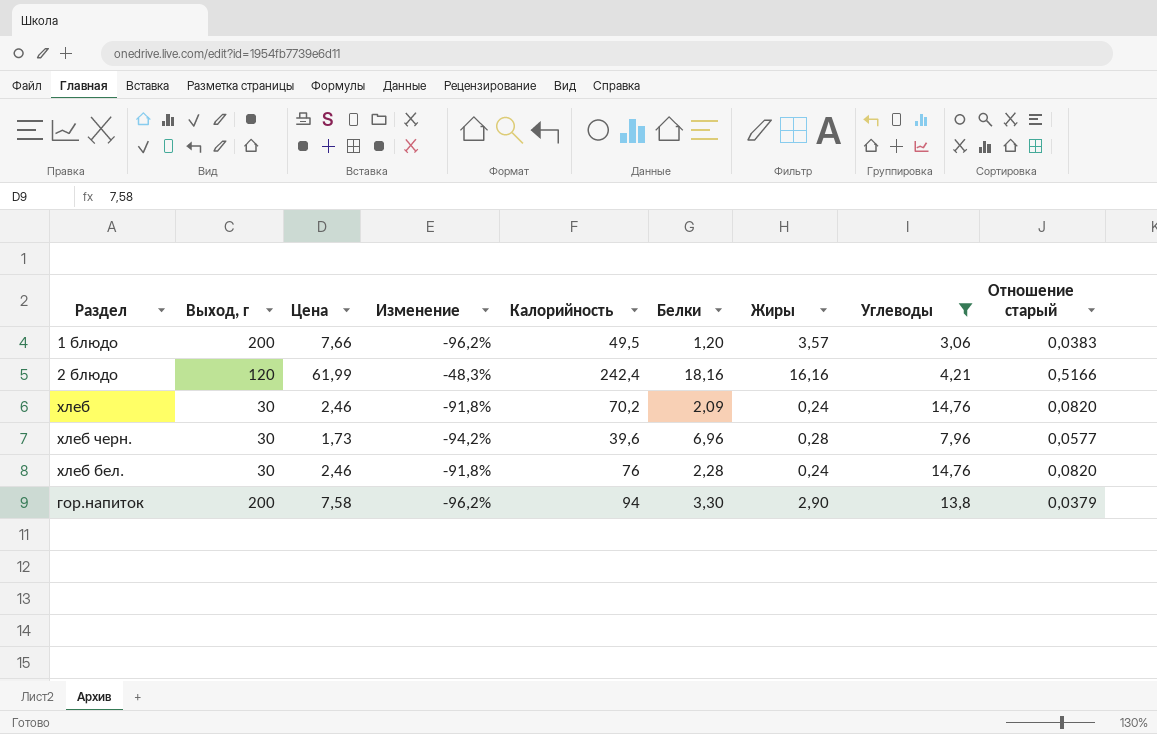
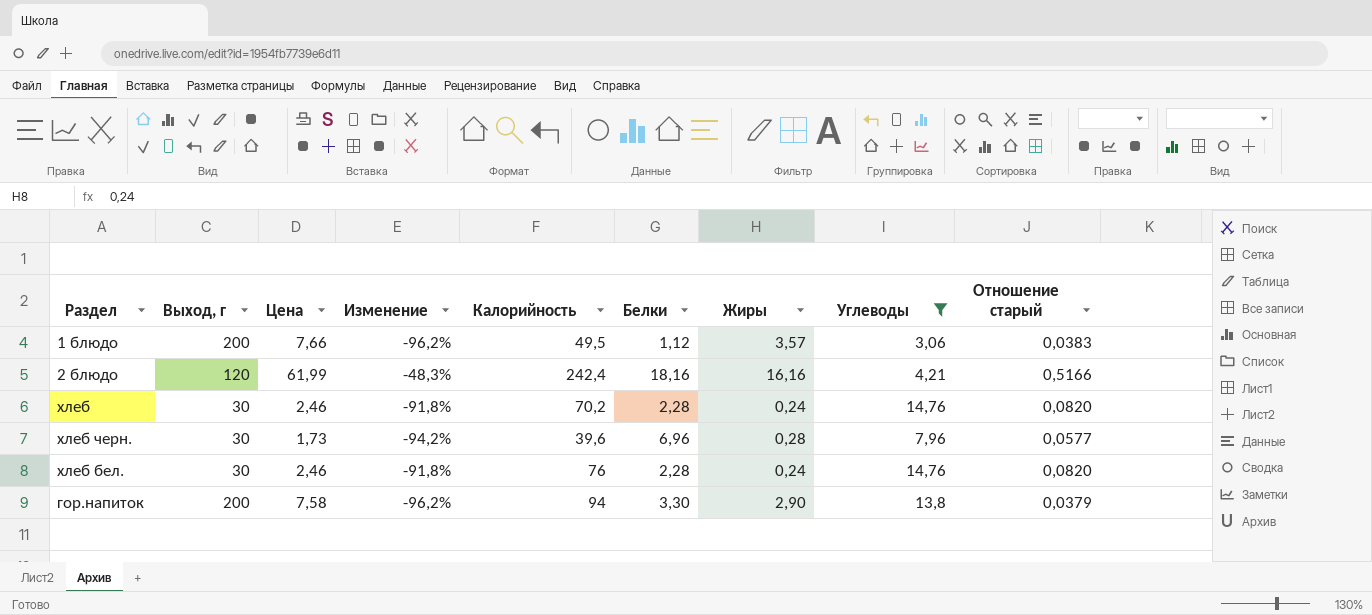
1 блюдо | Белки: 1,20 -> 1,12
хлеб | Белки: 2,09 -> 2,28

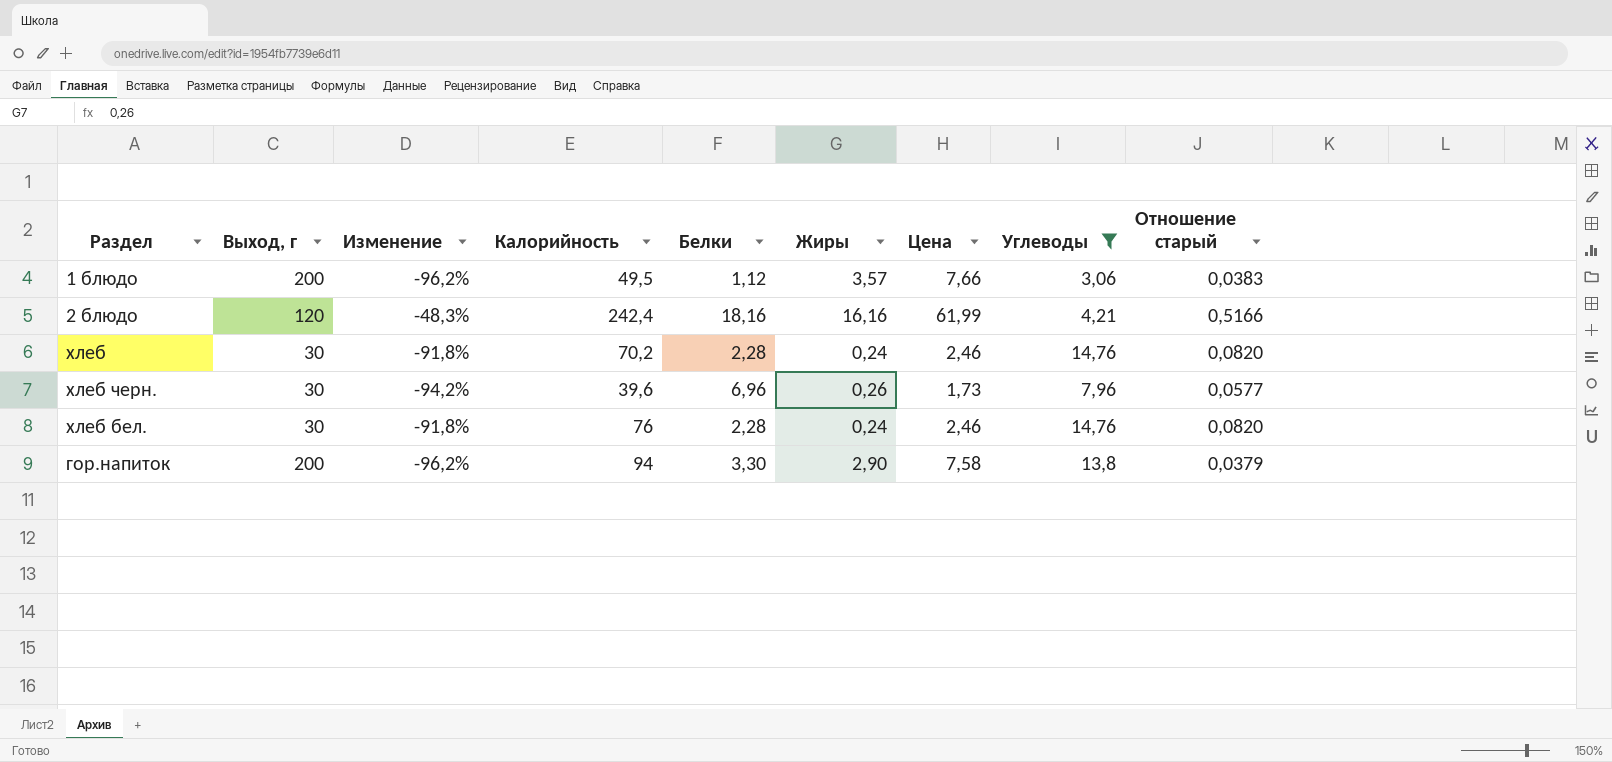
column Цена | position: 3 -> 7
хлеб черн. | Жиры: 0,28 -> 0,26

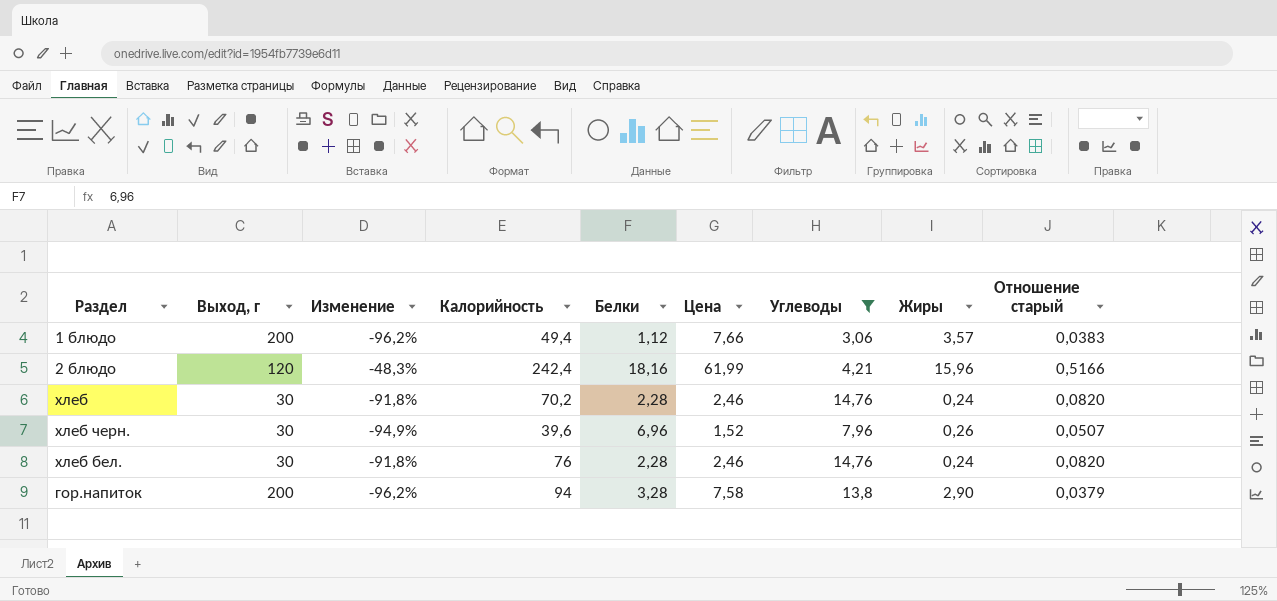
column Жиры | position: 6 -> 8
1 блюдо | Калорийность: 49,5 -> 49,4
2 блюдо | Жиры: 16,16 -> 15,96
хлеб черн. | Изменение: -94,2% -> -94,9%
хлеб черн. | Цена: 1,73 -> 1,52
хлеб черн. | Отношение старый: 0,0577 -> 0,0507
гор.напиток | Белки: 3,30 -> 3,28

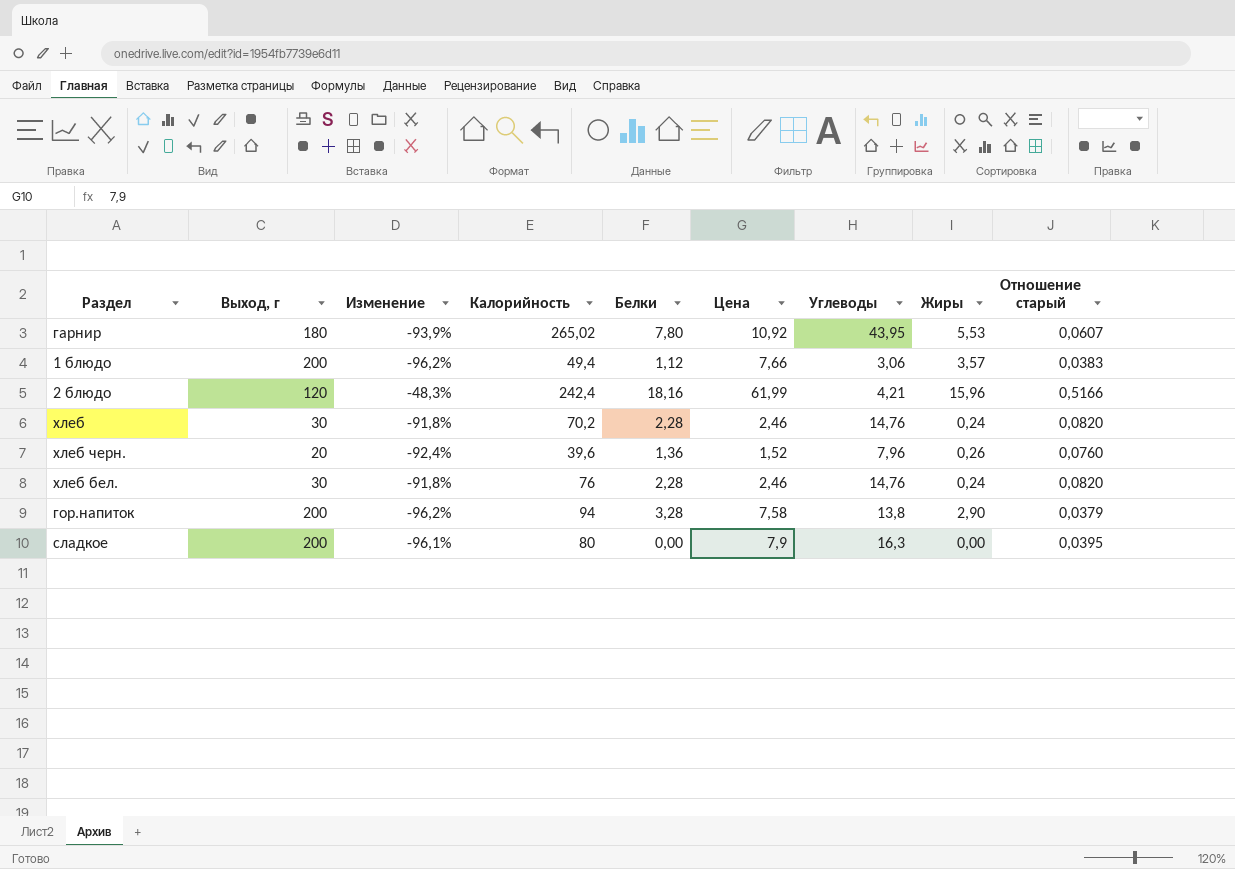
filter: Углеводы <= 14,76 -> none
хлеб черн. | Выход, г: 30 -> 20
хлеб черн. | Изменение: -94,9% -> -92,4%
хлеб черн. | Белки: 6,96 -> 1,36
хлеб черн. | Отношение старый: 0,0507 -> 0,0760

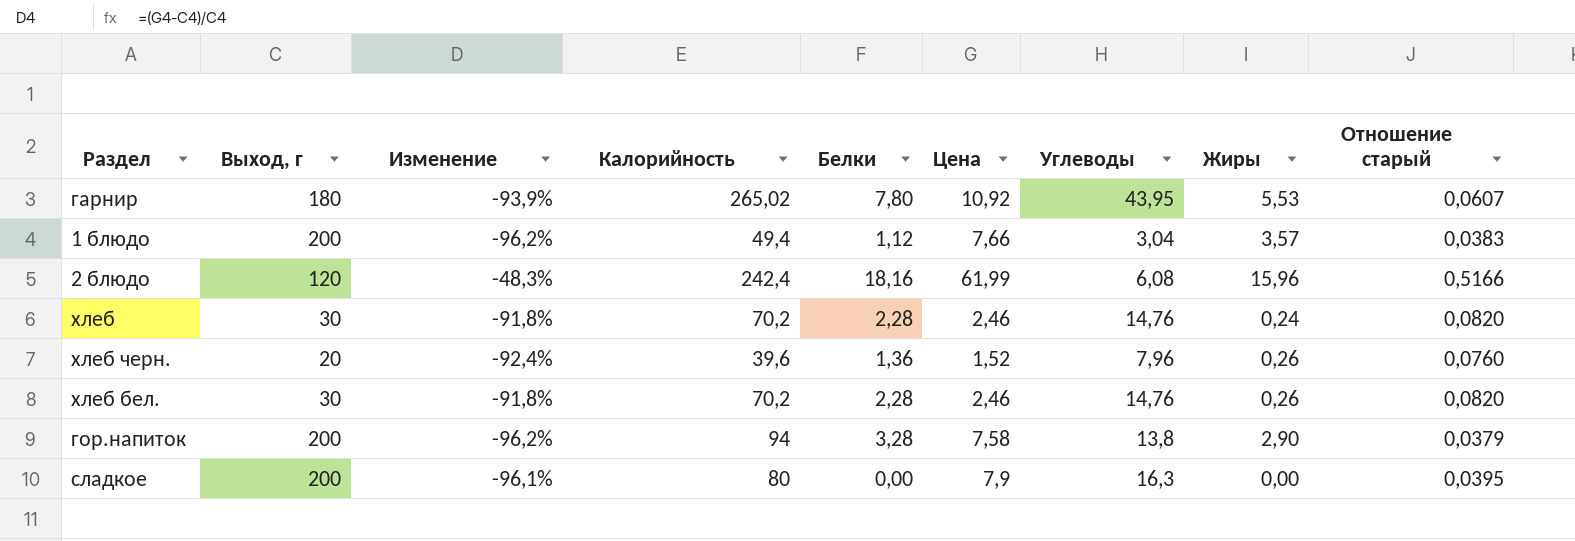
1 блюдо | Углеводы: 3,06 -> 3,04
2 блюдо | Углеводы: 4,21 -> 6,08
хлеб бел. | Калорийность: 76 -> 70,2
хлеб бел. | Жиры: 0,24 -> 0,26

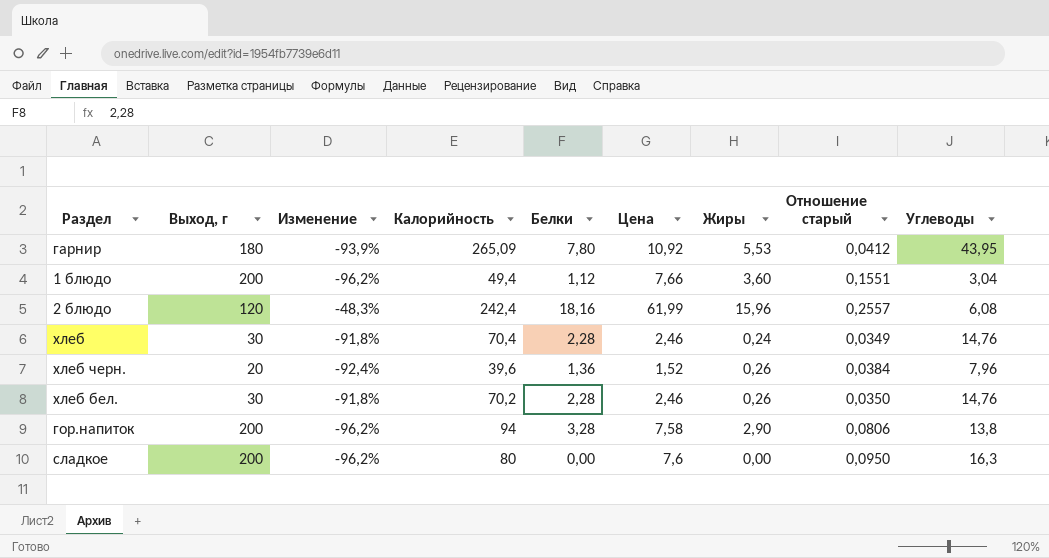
column Отношение старый | formula: [Цена] / [Выход, г] -> [Цена] / [Калорийность]
column Углеводы | position: 7 -> 9
гарнир | Калорийность: 265,02 -> 265,09
1 блюдо | Жиры: 3,57 -> 3,60
хлеб | Калорийность: 70,2 -> 70,4
сладкое | Изменение: -96,1% -> -96,2%
сладкое | Цена: 7,9 -> 7,6

